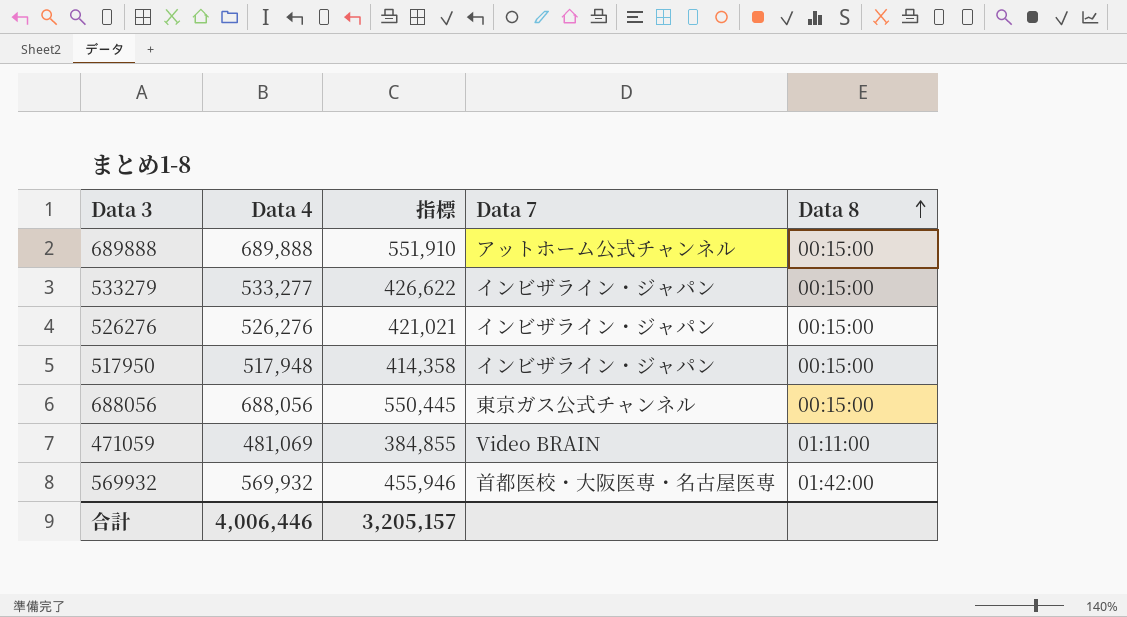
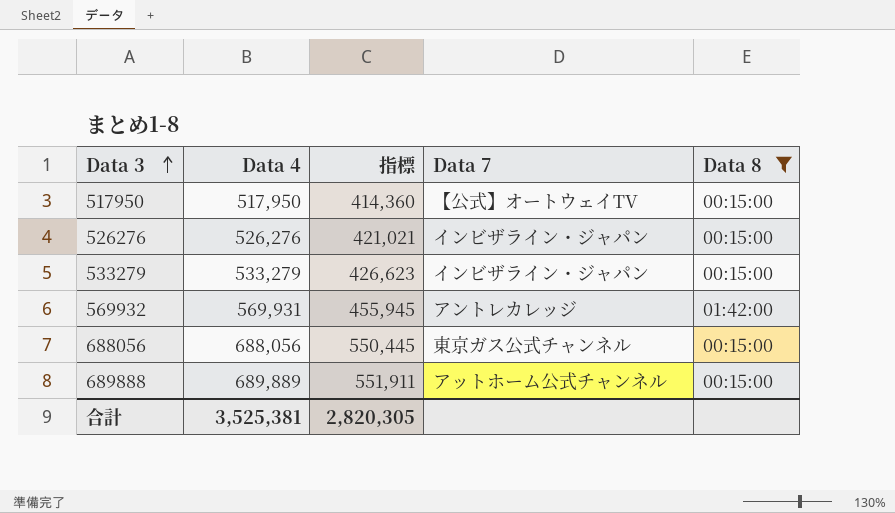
filter: none -> Data 8 != 01:11:00
row order: Data 8 ascending -> Data 3 ascending
517950 | Data 4: 517,948 -> 517,950
517950 | 指標: 414,358 -> 414,360
517950 | Data 7: インビザライン・ジャパン -> 【公式】オートウェイTV
533279 | Data 4: 533,277 -> 533,279
533279 | 指標: 426,622 -> 426,623
569932 | Data 4: 569,932 -> 569,931
569932 | 指標: 455,946 -> 455,945
569932 | Data 7: 首都医校・大阪医専・名古屋医専 -> アントレカレッジ
689888 | Data 4: 689,888 -> 689,889
689888 | 指標: 551,910 -> 551,911
合計 | Data 4: 4,006,446 -> 3,525,381
合計 | 指標: 3,205,157 -> 2,820,305

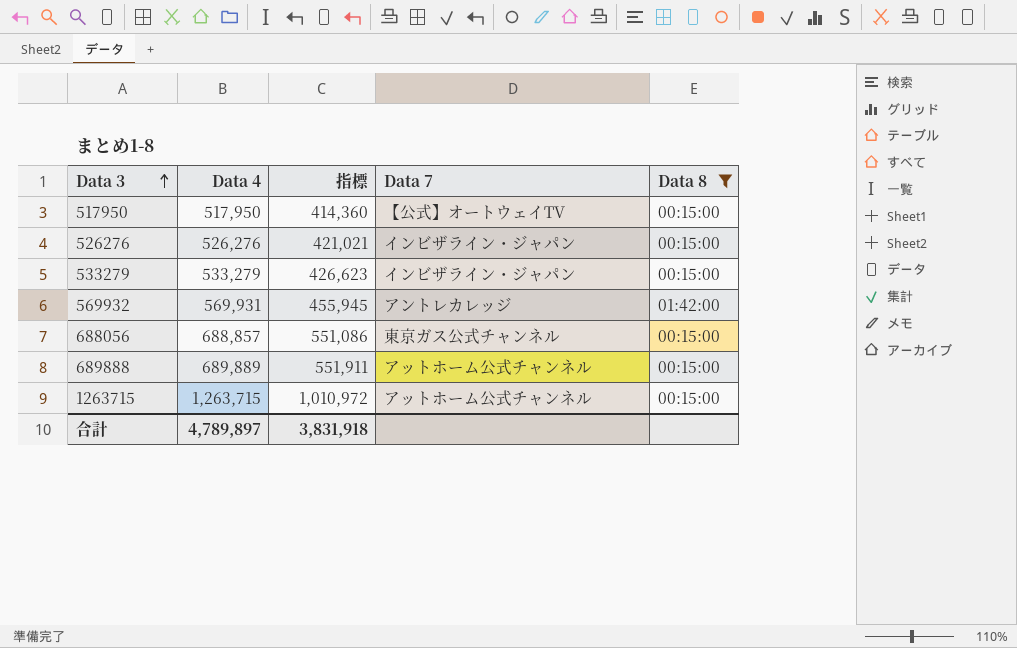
688056 | Data 4: 688,056 -> 688,857
688056 | 指標: 550,445 -> 551,086
row 1263715: none -> 1,263,715 | 1,010,972 | アットホーム公式チャンネル | 00:15:00
合計 | Data 4: 3,525,381 -> 4,789,897
合計 | 指標: 2,820,305 -> 3,831,918

